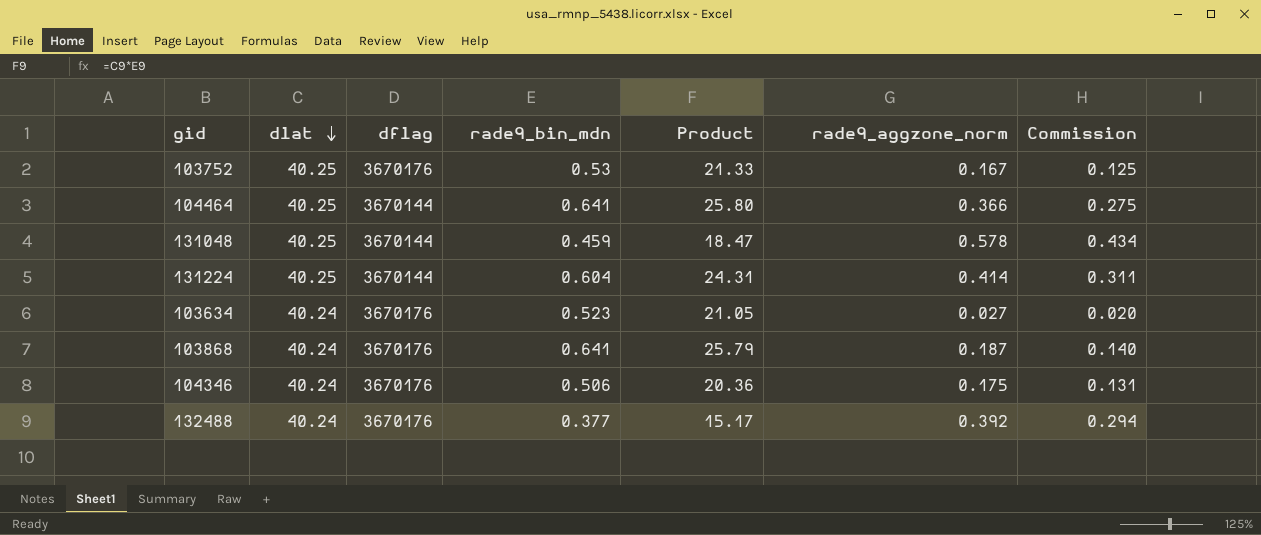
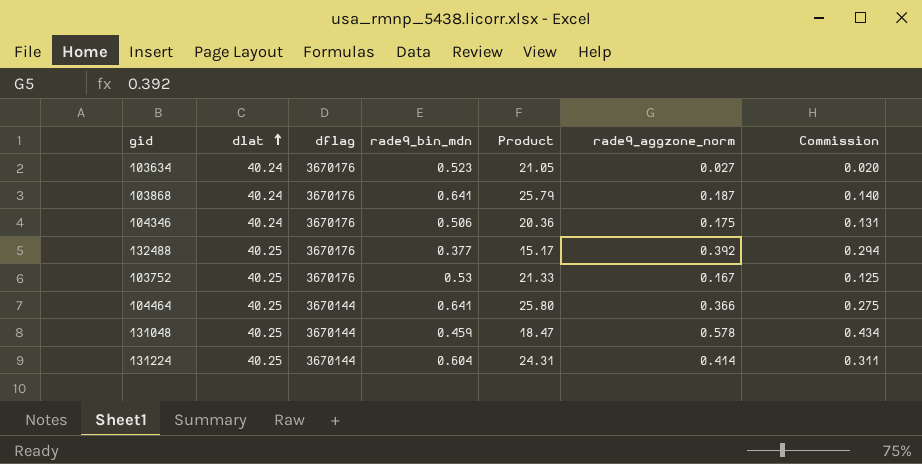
row order: dlat descending -> dlat ascending
132488 | dlat: 40.24 -> 40.25

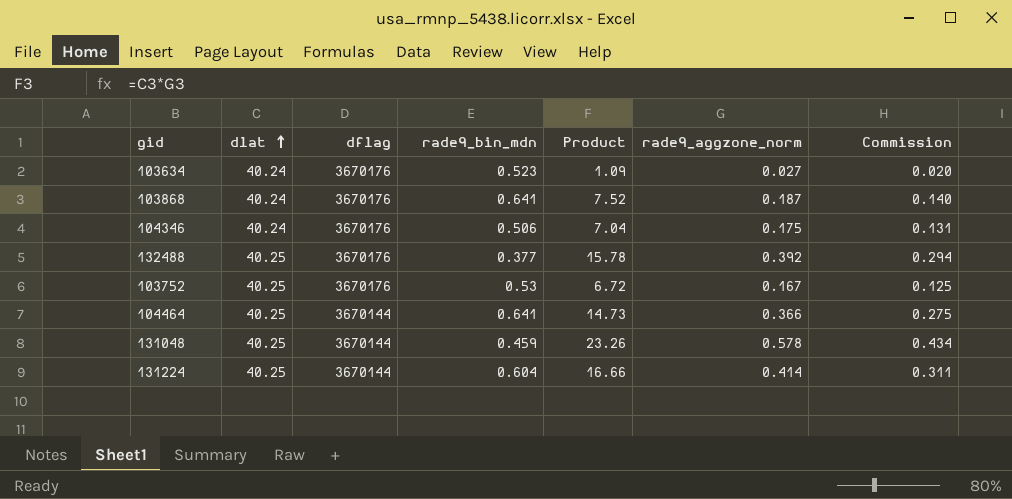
column Product | formula: [dlat] * [rade9_bin_mdn] -> [dlat] * [rade9_aggzone_norm]

